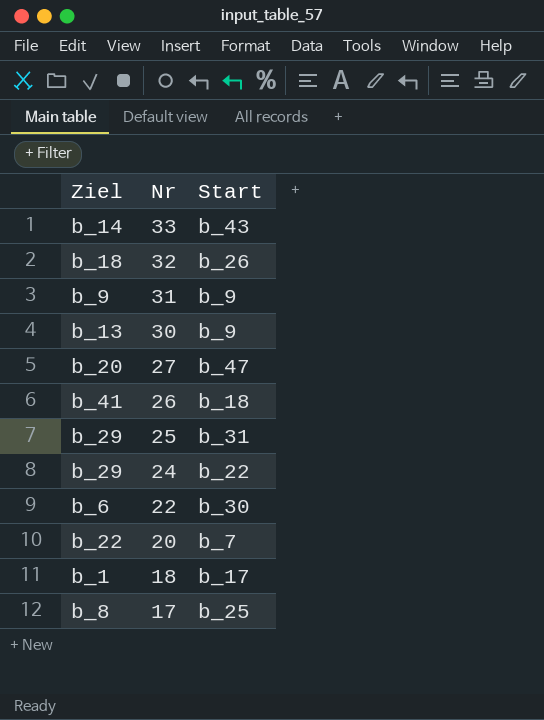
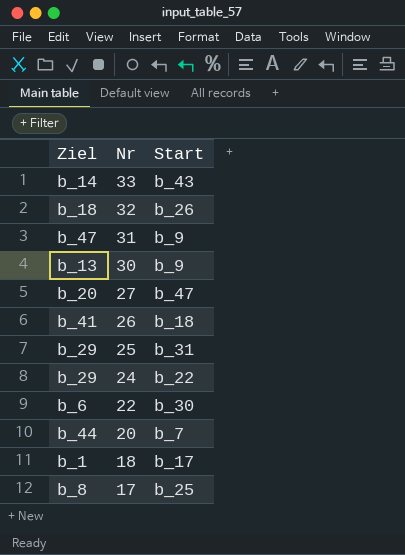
31 | Ziel: b_9 -> b_47
20 | Ziel: b_22 -> b_44

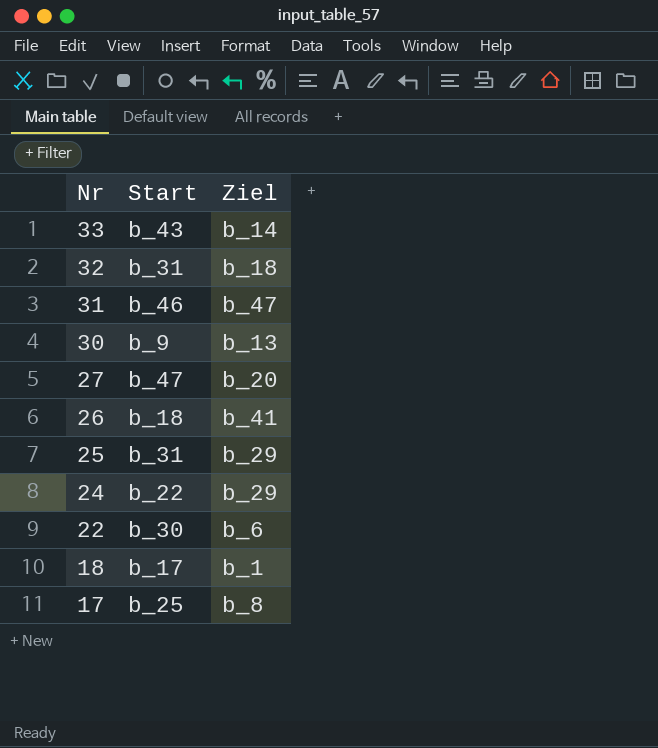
column Ziel | position: 1 -> 3
row 20: b_44 | b_7 -> none
32 | Start: b_26 -> b_31
31 | Start: b_9 -> b_46

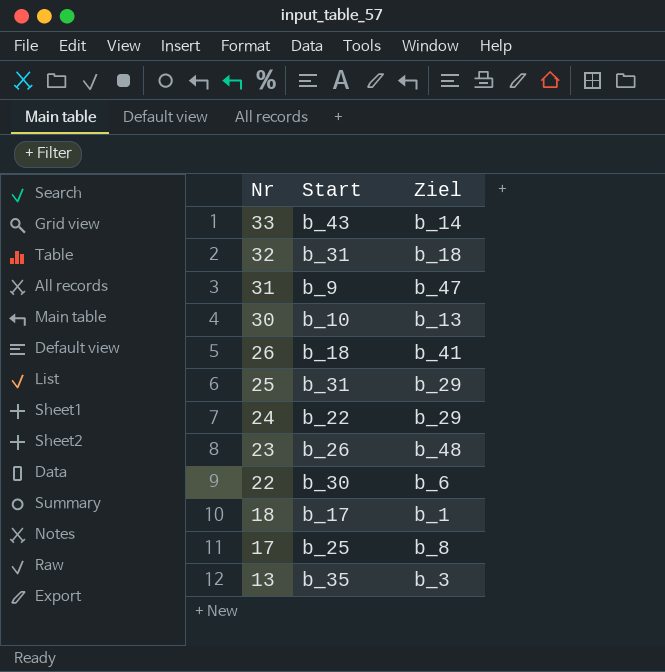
row 27: b_47 | b_20 -> none
31 | Start: b_46 -> b_9
30 | Start: b_9 -> b_10
row 23: none -> b_26 | b_48
row 13: none -> b_35 | b_3

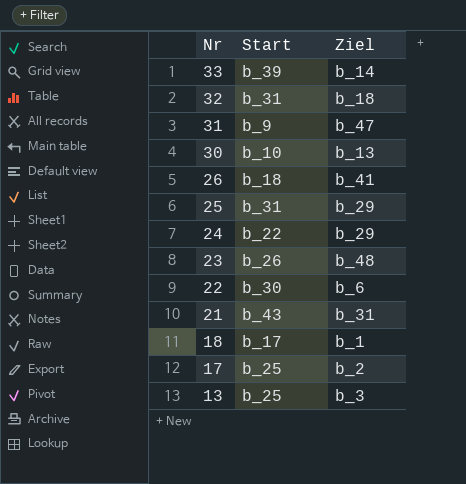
33 | Start: b_43 -> b_39
row 21: none -> b_43 | b_31
17 | Ziel: b_8 -> b_2
13 | Start: b_35 -> b_25

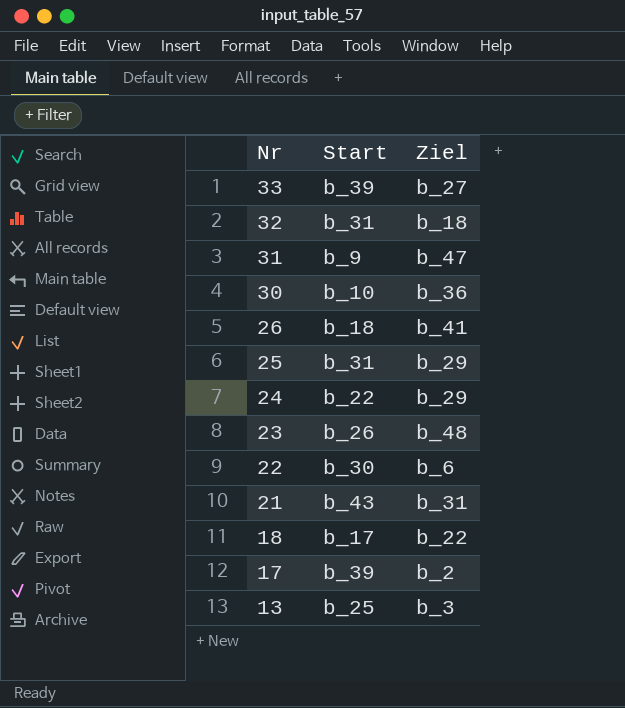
33 | Ziel: b_14 -> b_27
30 | Ziel: b_13 -> b_36
18 | Ziel: b_1 -> b_22
17 | Start: b_25 -> b_39

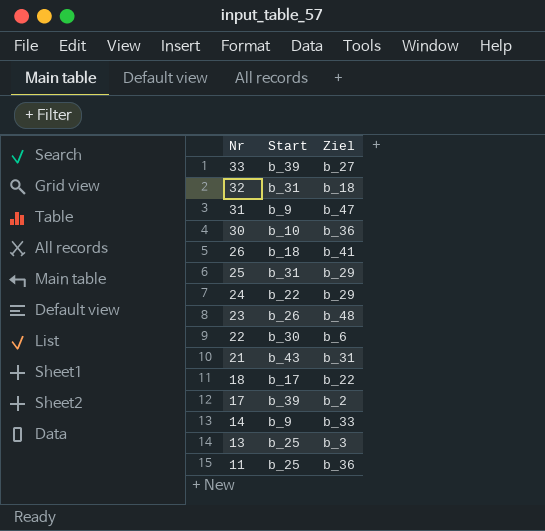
row 14: none -> b_9 | b_33
row 11: none -> b_25 | b_36

